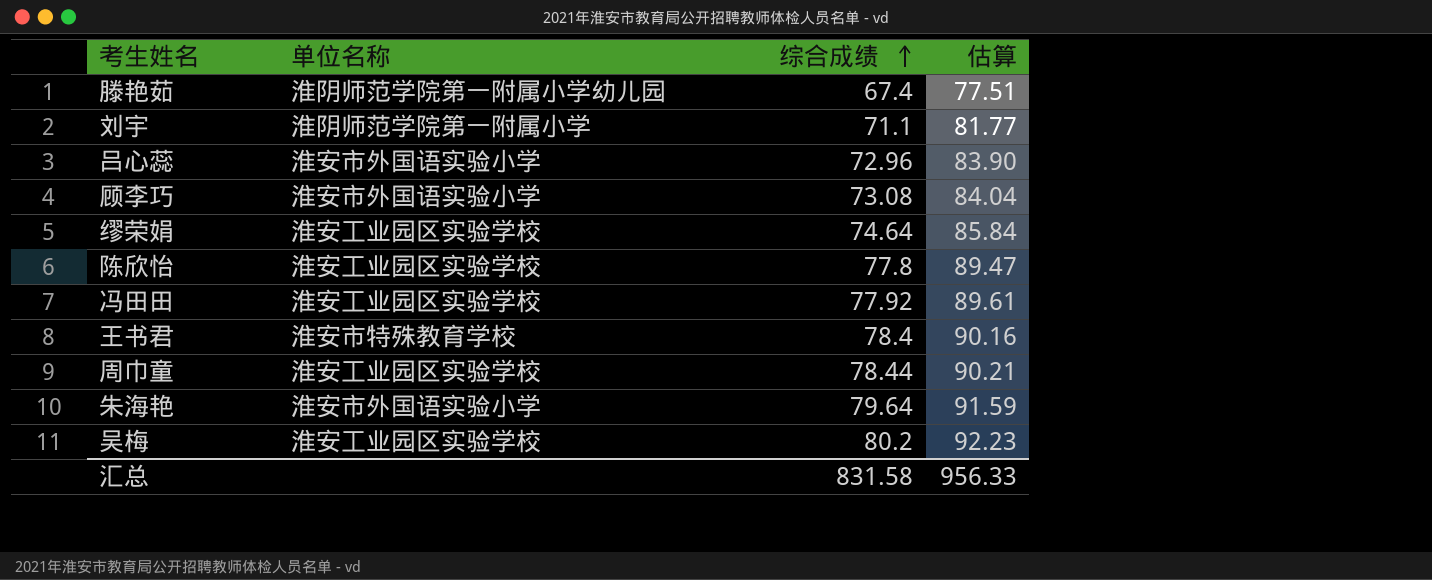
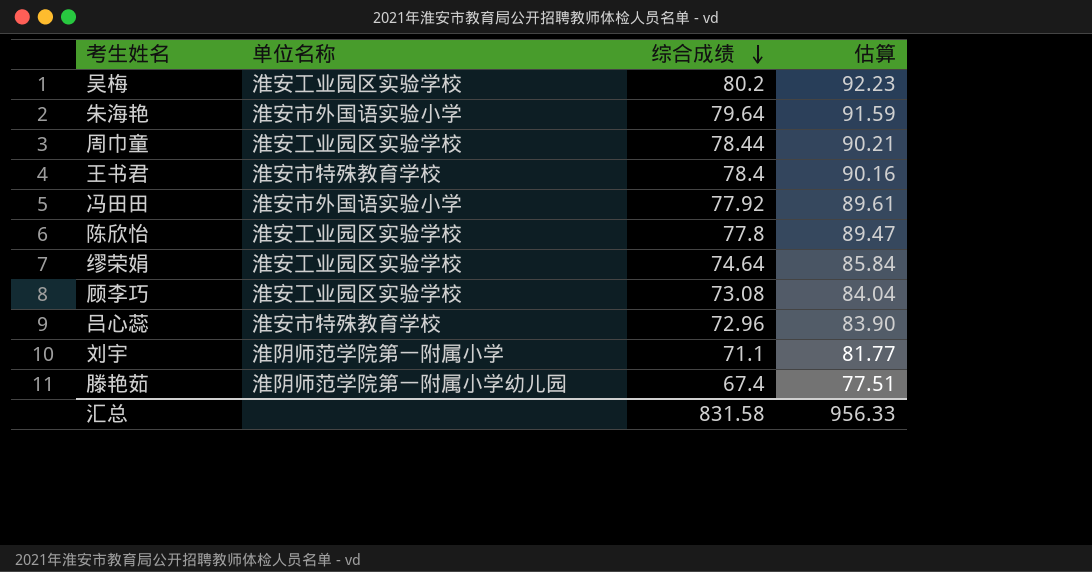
row order: 综合成绩 ascending -> 综合成绩 descending
冯田田 | 单位名称: 淮安工业园区实验学校 -> 淮安市外国语实验小学
顾李巧 | 单位名称: 淮安市外国语实验小学 -> 淮安工业园区实验学校
吕心蕊 | 单位名称: 淮安市外国语实验小学 -> 淮安市特殊教育学校

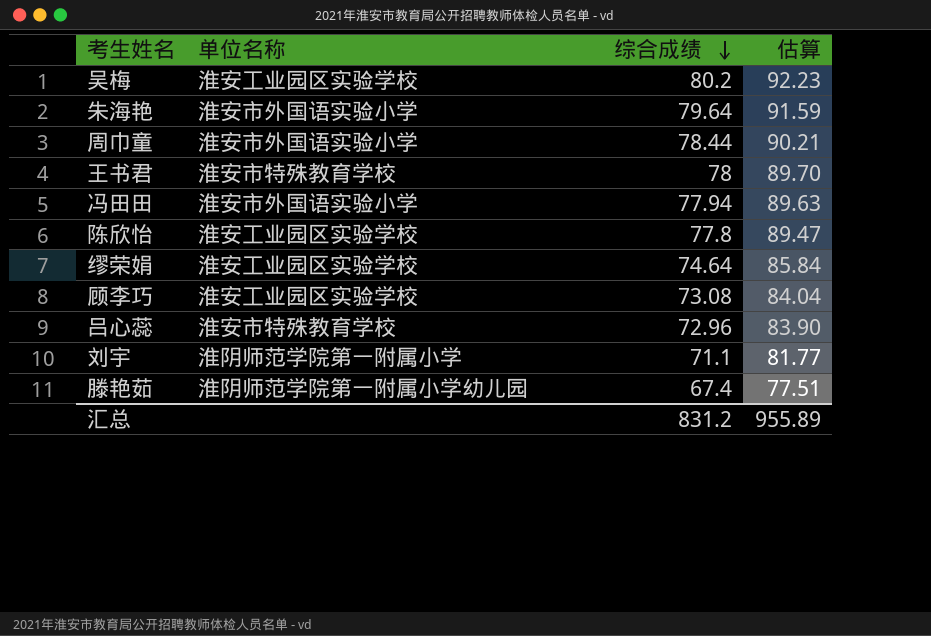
周巾童 | 单位名称: 淮安工业园区实验学校 -> 淮安市外国语实验小学
王书君 | 综合成绩: 78.4 -> 78
王书君 | 估算: 90.16 -> 89.70
冯田田 | 综合成绩: 77.92 -> 77.94
冯田田 | 估算: 89.61 -> 89.63
汇总 | 综合成绩: 831.58 -> 831.2
汇总 | 估算: 956.33 -> 955.89

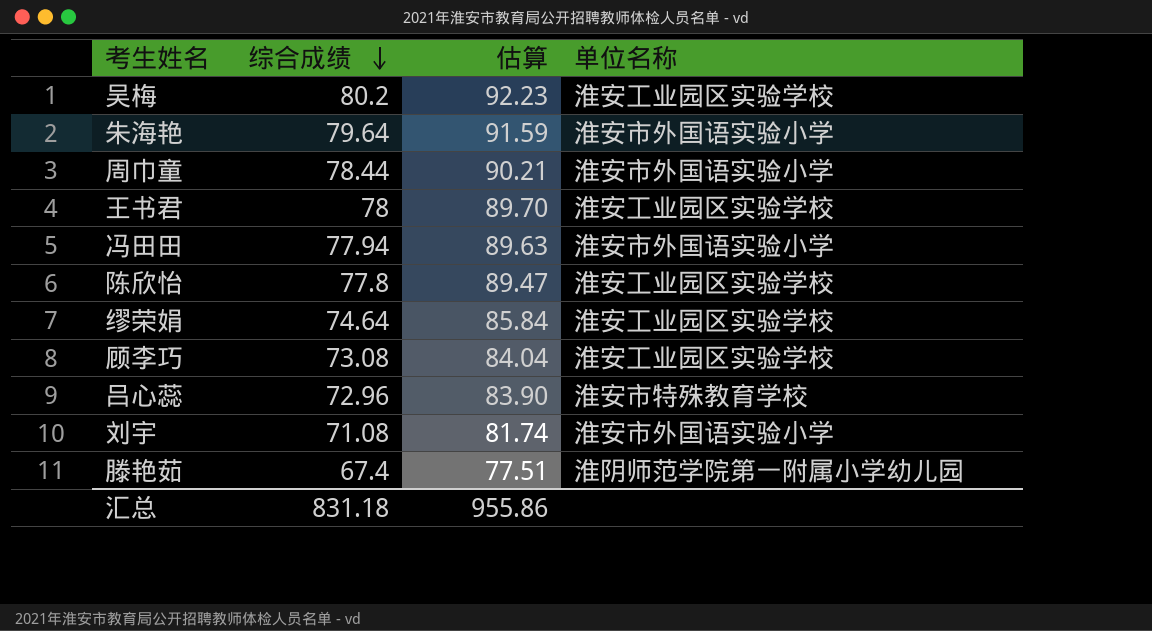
column 单位名称 | position: 2 -> 4
王书君 | 单位名称: 淮安市特殊教育学校 -> 淮安工业园区实验学校
刘宇 | 综合成绩: 71.1 -> 71.08
刘宇 | 估算: 81.77 -> 81.74
刘宇 | 单位名称: 淮阴师范学院第一附属小学 -> 淮安市外国语实验小学
汇总 | 综合成绩: 831.2 -> 831.18
汇总 | 估算: 955.89 -> 955.86

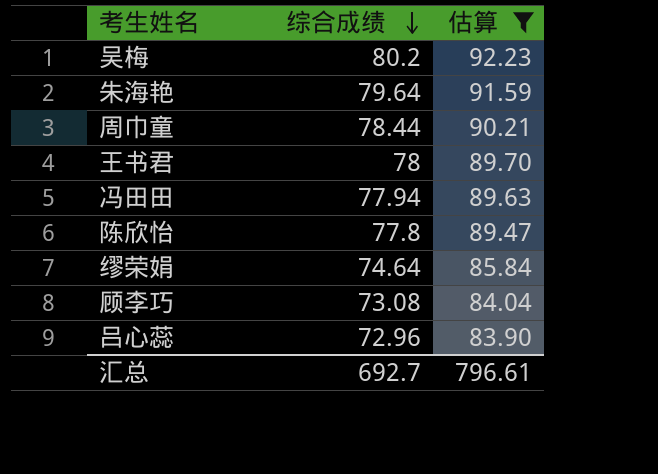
filter: none -> 估算 >= 83.90
column 单位名称 | position: 4 -> none
汇总 | 综合成绩: 831.18 -> 692.7
汇总 | 估算: 955.86 -> 796.61

